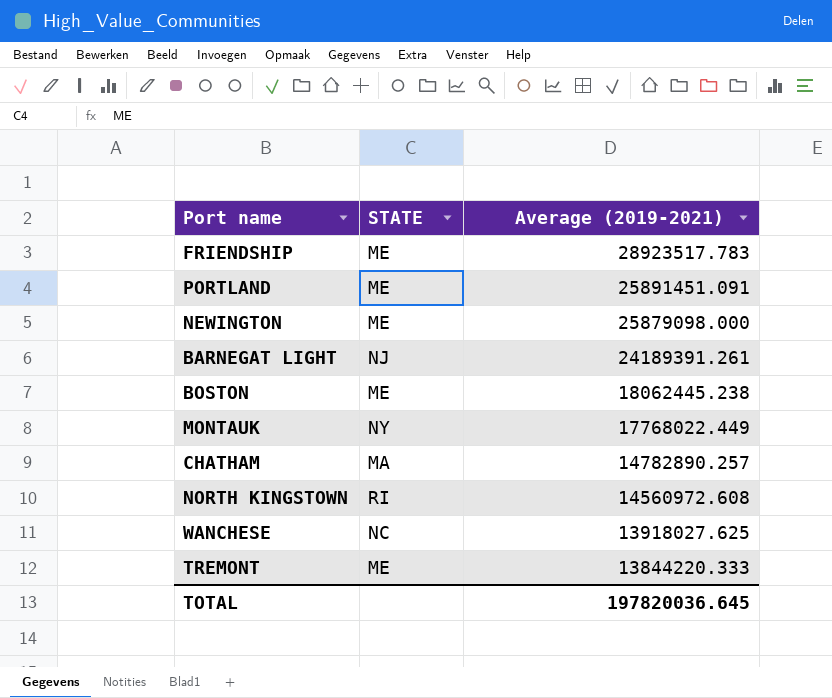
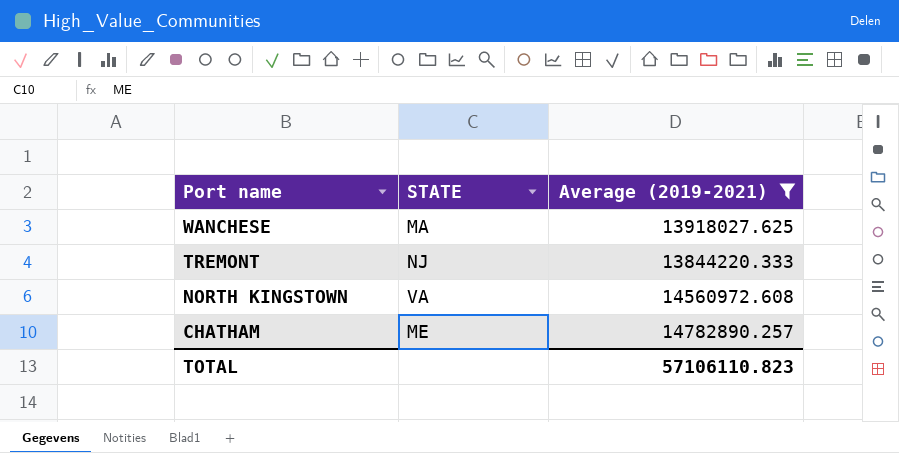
filter: none -> Average (2019-2021) <= 14782890.257
row order: Average (2019-2021) descending -> Port name descending
WANCHESE | STATE: NC -> MA
TREMONT | STATE: ME -> NJ
NORTH KINGSTOWN | STATE: RI -> VA
CHATHAM | STATE: MA -> ME
TOTAL | Average (2019-2021): 197820036.645 -> 57106110.823

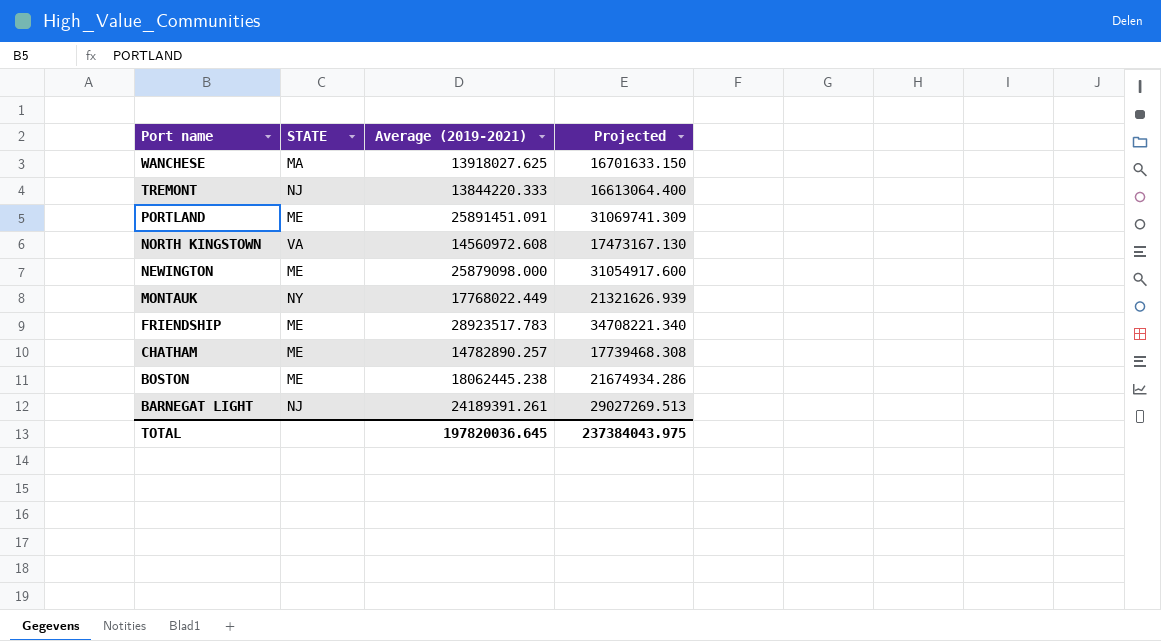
filter: Average (2019-2021) <= 14782890.257 -> none
column Projected | formula: none -> [Average (2019-2021)] * 1.2
TOTAL | Average (2019-2021): 57106110.823 -> 197820036.645

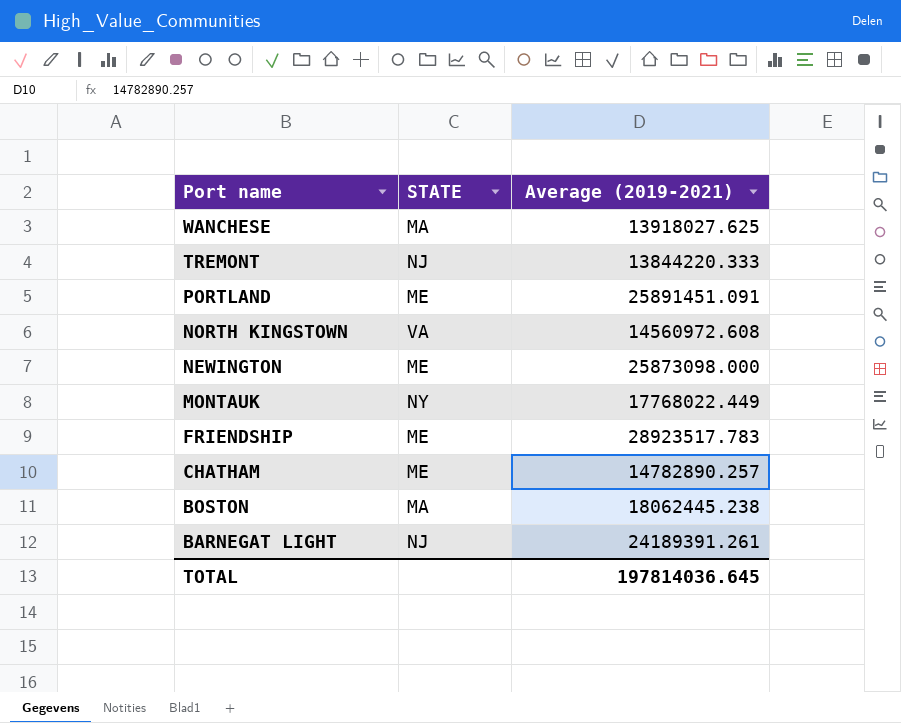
column Projected | formula: [Average (2019-2021)] * 1.2 -> none
NEWINGTON | Average (2019-2021): 25879098.000 -> 25873098.000
BOSTON | STATE: ME -> MA
TOTAL | Average (2019-2021): 197820036.645 -> 197814036.645

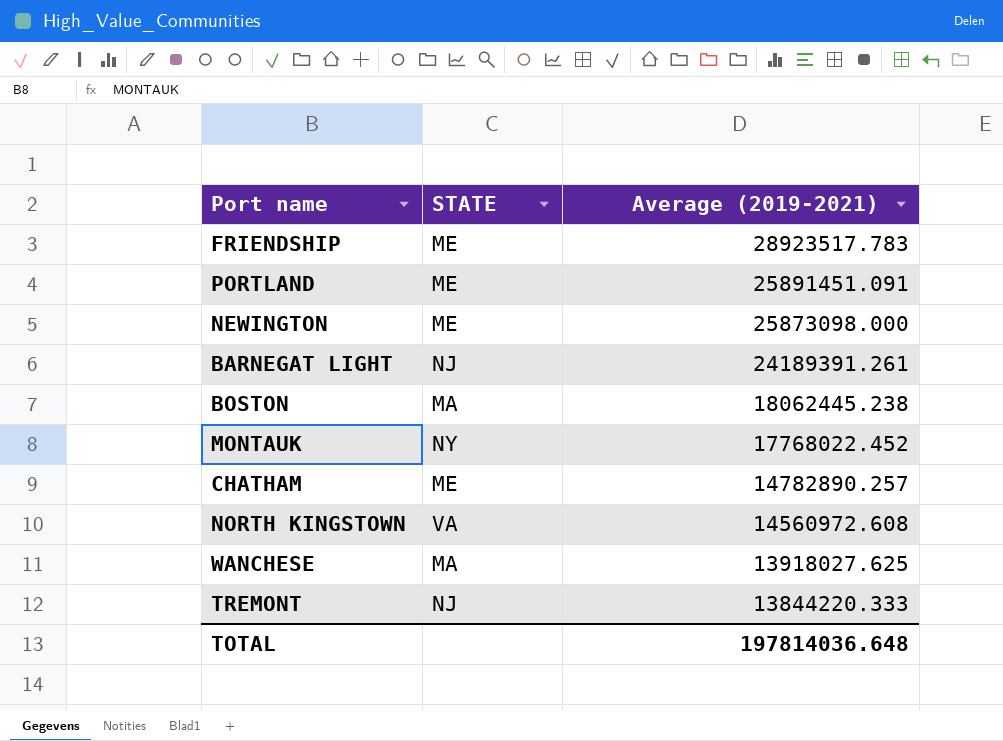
row order: Port name descending -> Average (2019-2021) descending
MONTAUK | Average (2019-2021): 17768022.449 -> 17768022.452
TOTAL | Average (2019-2021): 197814036.645 -> 197814036.648

